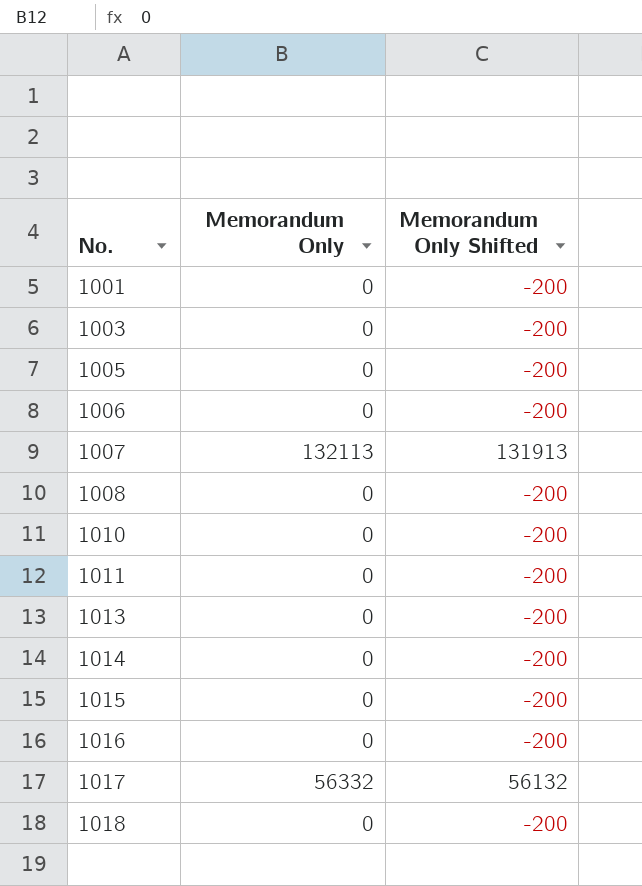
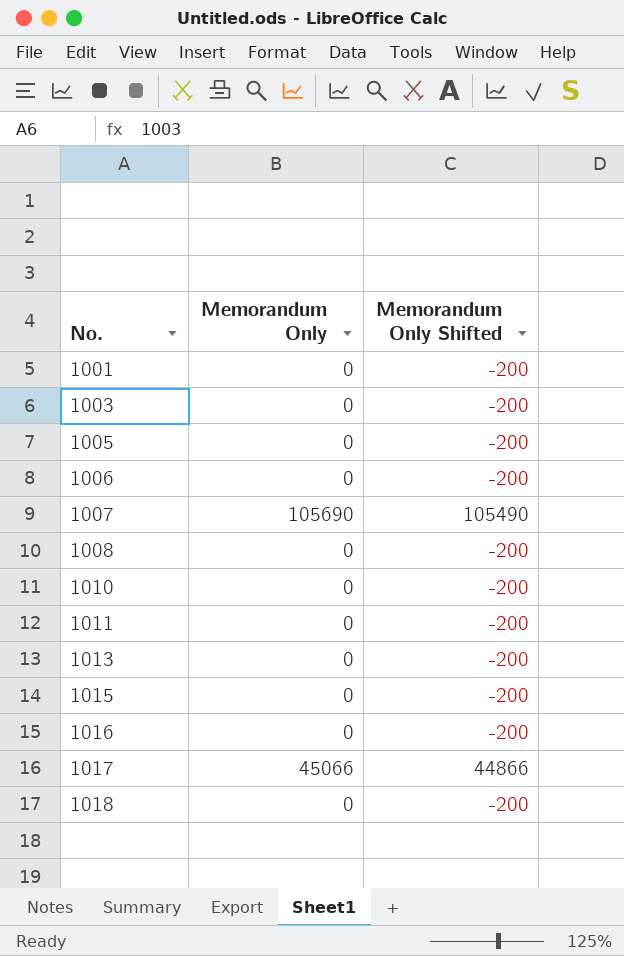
row 1014: 0 | -200 -> none
1007 | Memorandum Only: 132113 -> 105690
1007 | Memorandum Only Shifted: 131913 -> 105490
1017 | Memorandum Only: 56332 -> 45066
1017 | Memorandum Only Shifted: 56132 -> 44866

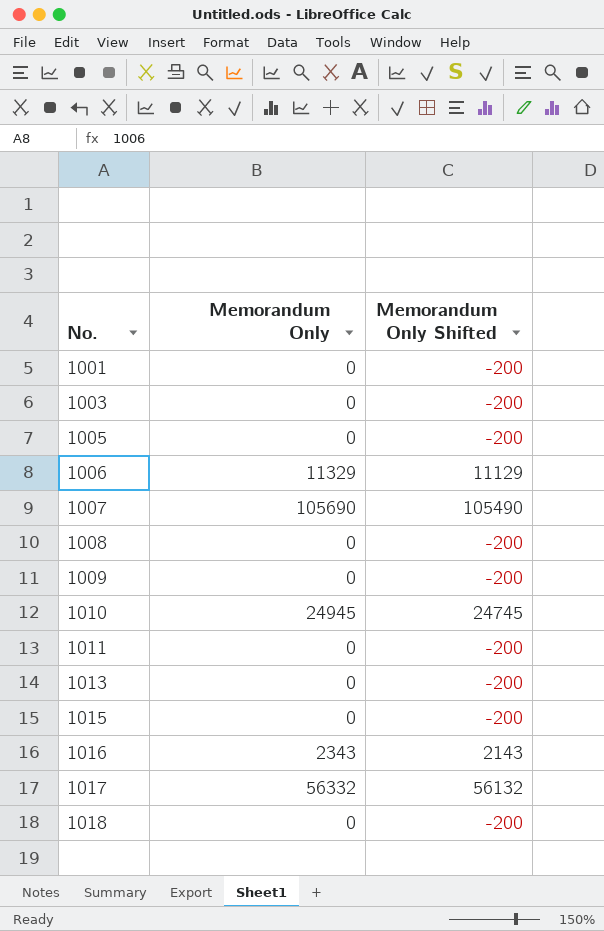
1006 | Memorandum Only: 0 -> 11329
1006 | Memorandum Only Shifted: -200 -> 11129
row 1009: none -> 0 | -200
1010 | Memorandum Only: 0 -> 24945
1010 | Memorandum Only Shifted: -200 -> 24745
1016 | Memorandum Only: 0 -> 2343
1016 | Memorandum Only Shifted: -200 -> 2143
1017 | Memorandum Only: 45066 -> 56332
1017 | Memorandum Only Shifted: 44866 -> 56132

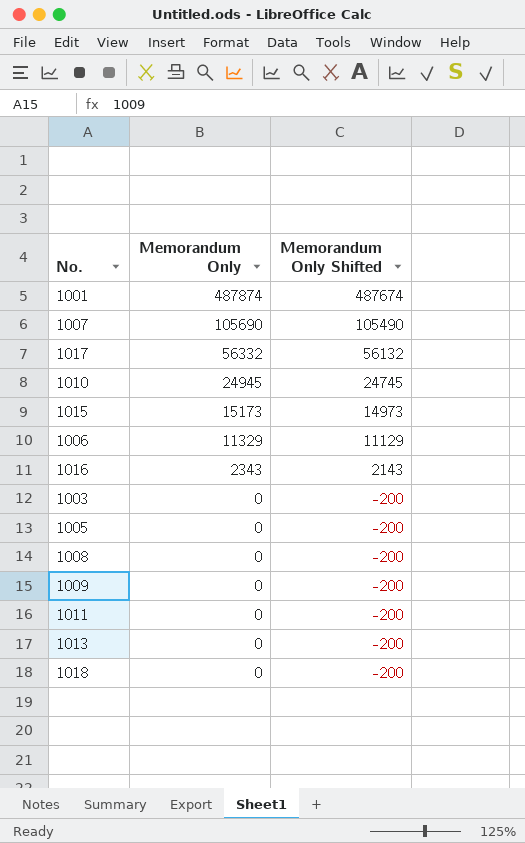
row order: No. ascending -> Memorandum Only descending
1001 | Memorandum Only: 0 -> 487874
1001 | Memorandum Only Shifted: -200 -> 487674
1015 | Memorandum Only: 0 -> 15173
1015 | Memorandum Only Shifted: -200 -> 14973

